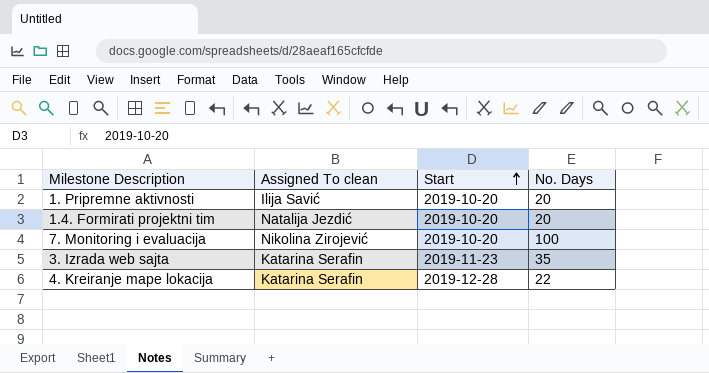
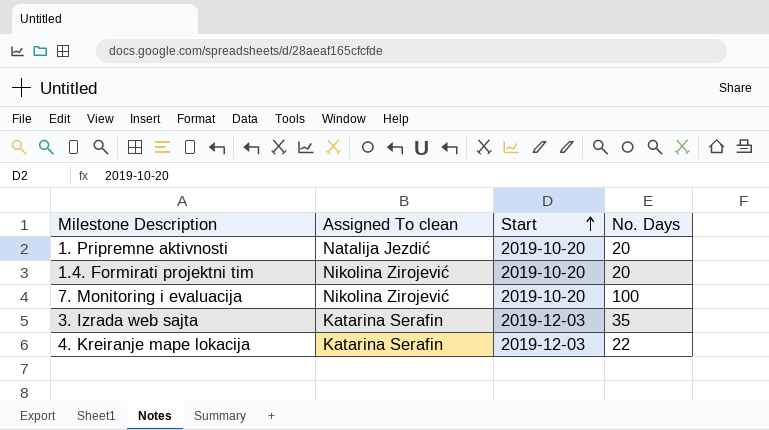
1. Pripremne aktivnosti | Assigned To clean: Ilija Savić -> Natalija Jezdić
1.4. Formirati projektni tim | Assigned To clean: Natalija Jezdić -> Nikolina Zirojević
3. Izrada web sajta | Start: 2019-11-23 -> 2019-12-03
4. Kreiranje mape lokacija | Start: 2019-12-28 -> 2019-12-03

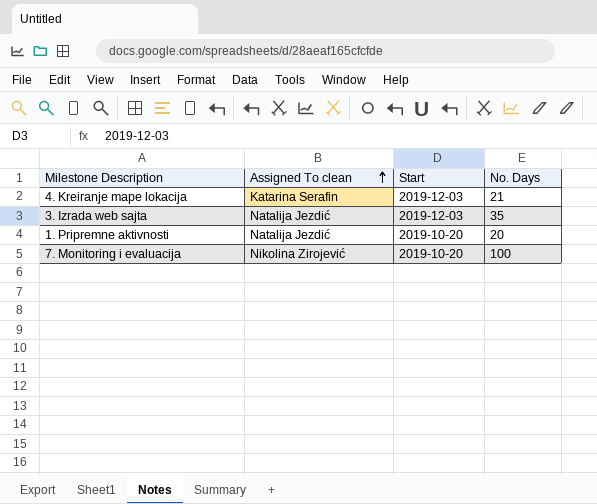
row order: Start ascending -> Assigned To clean ascending
row 1.4. Formirati projektni tim: Nikolina Zirojević | 2019-10-20 | 20 -> none
4. Kreiranje mape lokacija | No. Days: 22 -> 21
3. Izrada web sajta | Assigned To clean: Katarina Serafin -> Natalija Jezdić

